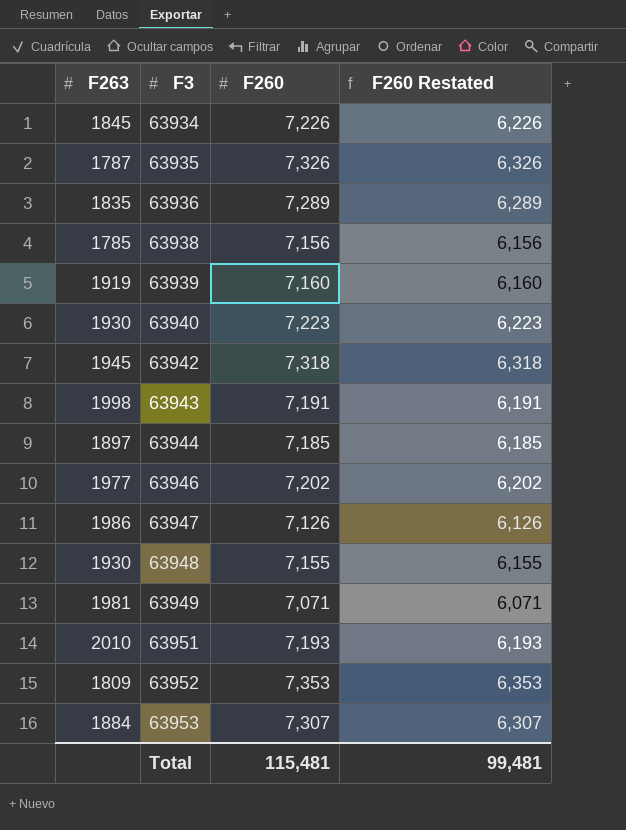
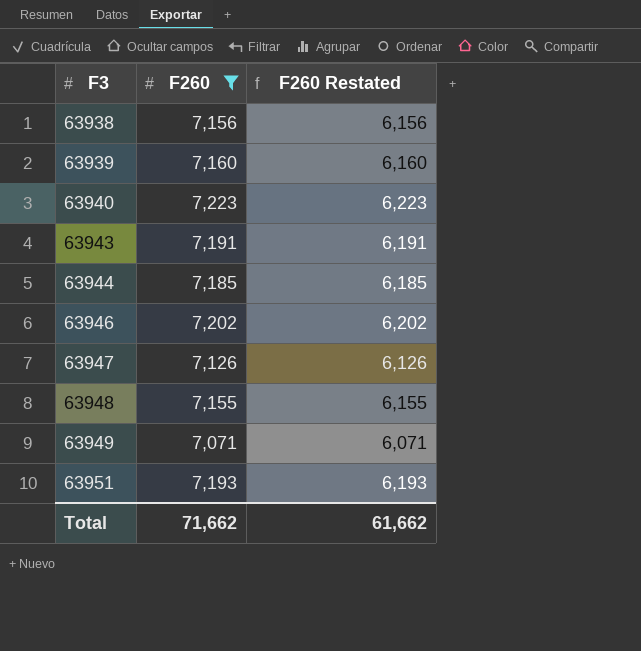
filter: none -> F260 <= 7,223
column F263 | position: 1 -> none
Total | F260: 115,481 -> 71,662
Total | F260 Restated: 99,481 -> 61,662

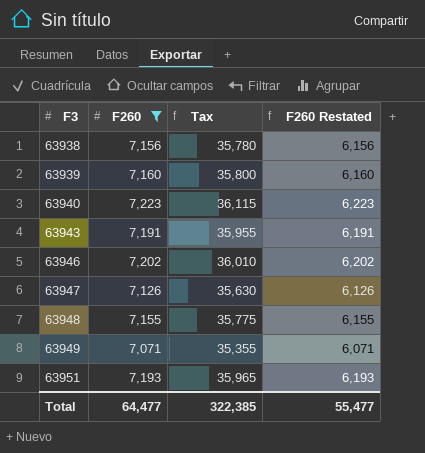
column Tax | formula: none -> [F260] * 5
row 63944: 7,185 | 6,185 -> none
Total | F260: 71,662 -> 64,477
Total | F260 Restated: 61,662 -> 55,477

